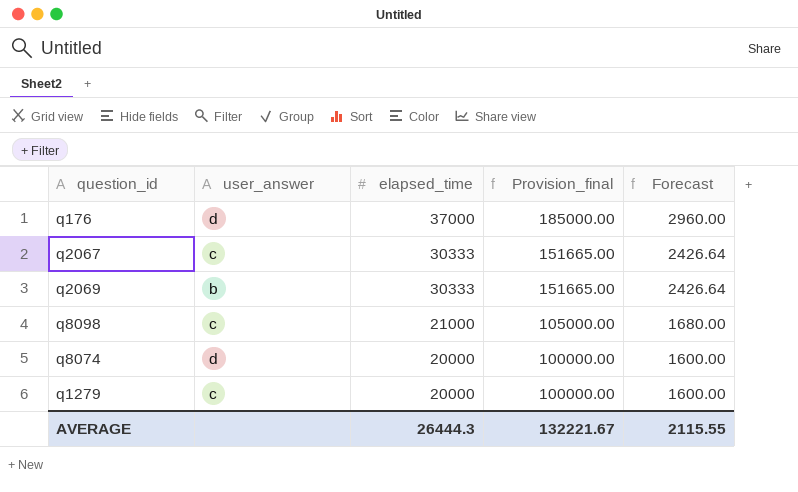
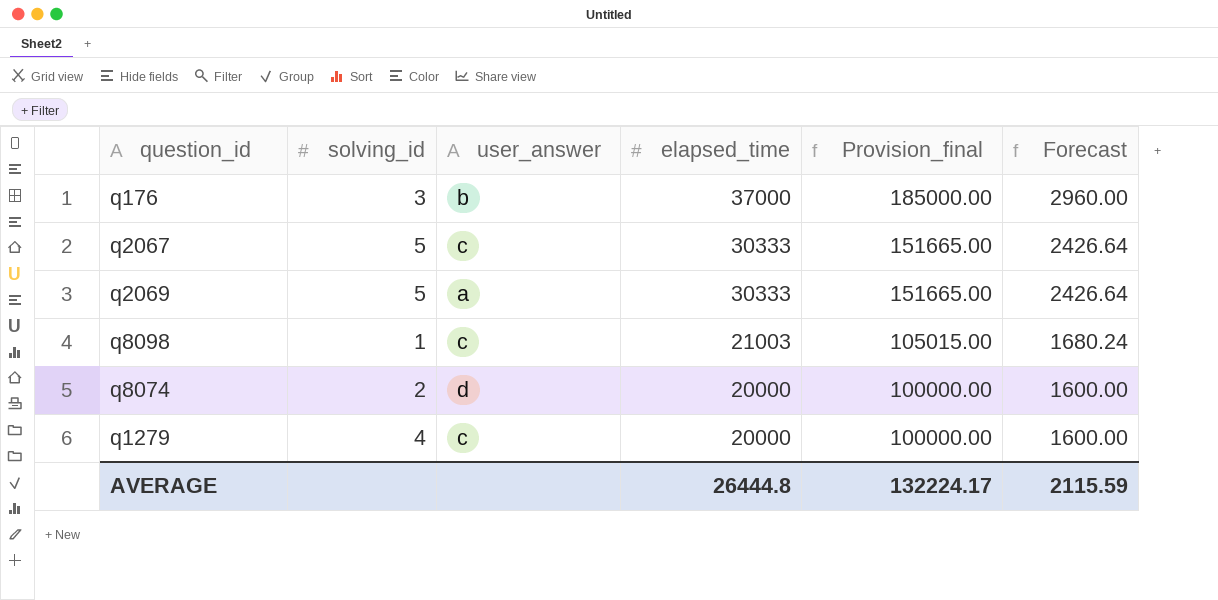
column solving_id | position: none -> 2
q176 | user_answer: d -> b
q2069 | user_answer: b -> a
q8098 | elapsed_time: 21000 -> 21003
q8098 | Provision_final: 105000.00 -> 105015.00
q8098 | Forecast: 1680.00 -> 1680.24
AVERAGE | elapsed_time: 26444.3 -> 26444.8
AVERAGE | Provision_final: 132221.67 -> 132224.17
AVERAGE | Forecast: 2115.55 -> 2115.59

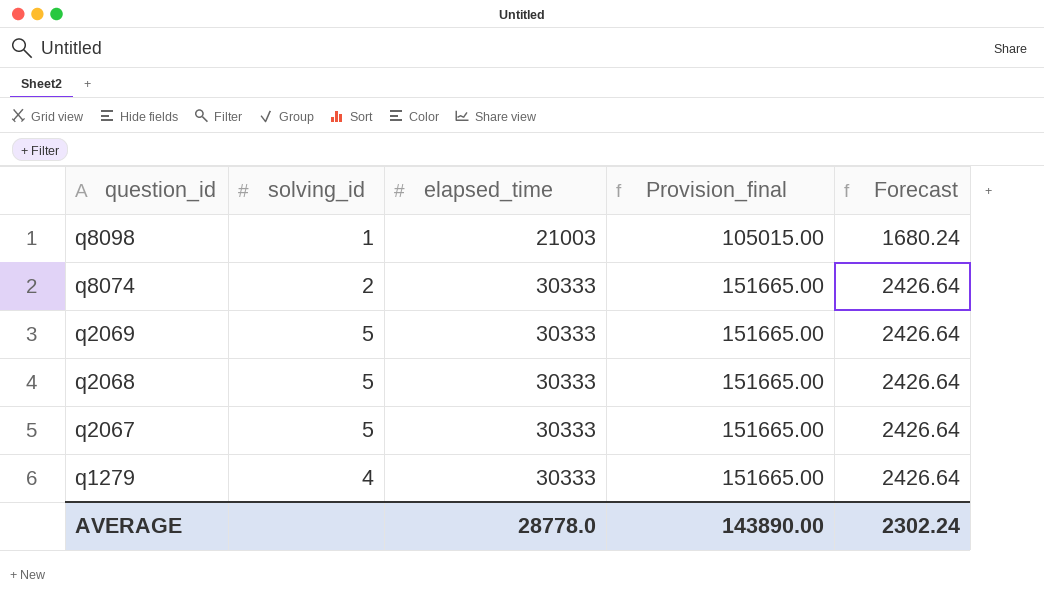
row order: elapsed_time descending -> question_id descending
column user_answer | position: 3 -> none
row q176: 3 | b | 37000 | 185000.00 | 2960.00 -> none
q8074 | elapsed_time: 20000 -> 30333
q8074 | Provision_final: 100000.00 -> 151665.00
q8074 | Forecast: 1600.00 -> 2426.64
row q2068: none -> 5 | 30333 | 151665.00 | 2426.64
q1279 | elapsed_time: 20000 -> 30333
q1279 | Provision_final: 100000.00 -> 151665.00
q1279 | Forecast: 1600.00 -> 2426.64
AVERAGE | elapsed_time: 26444.8 -> 28778.0
AVERAGE | Provision_final: 132224.17 -> 143890.00
AVERAGE | Forecast: 2115.59 -> 2302.24

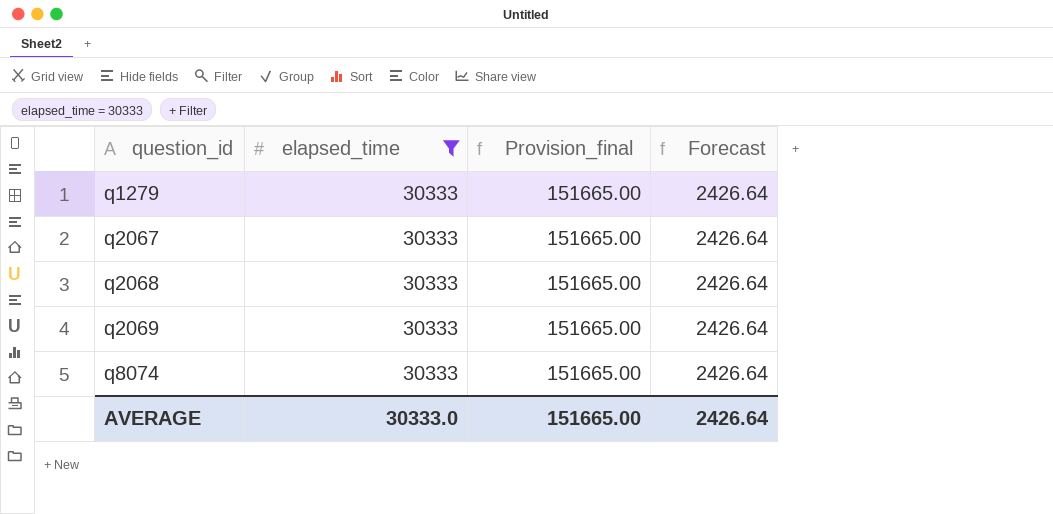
filter: none -> elapsed_time = 30333
row order: question_id descending -> question_id ascending
column solving_id | position: 2 -> none
AVERAGE | elapsed_time: 28778.0 -> 30333.0
AVERAGE | Provision_final: 143890.00 -> 151665.00
AVERAGE | Forecast: 2302.24 -> 2426.64

